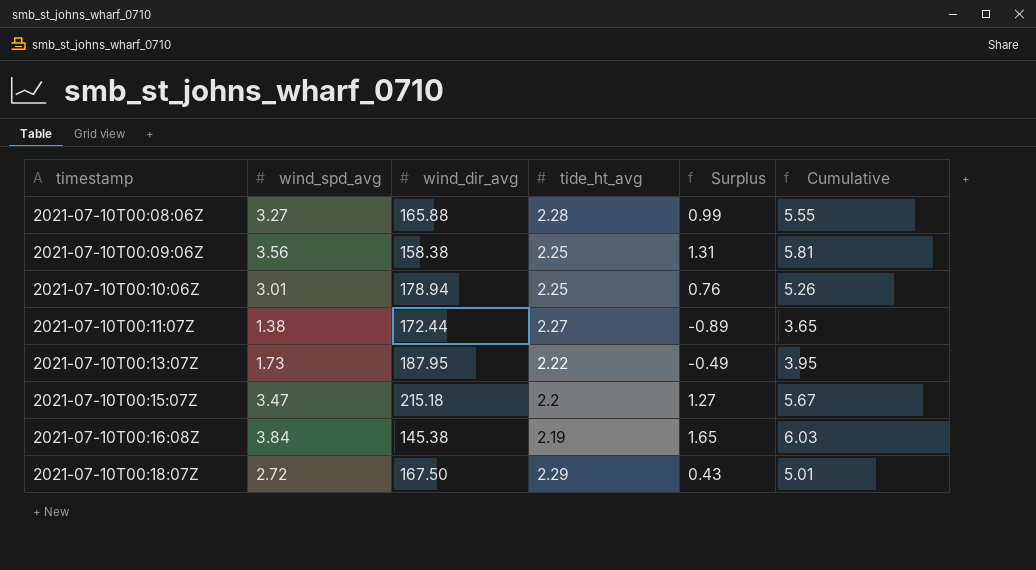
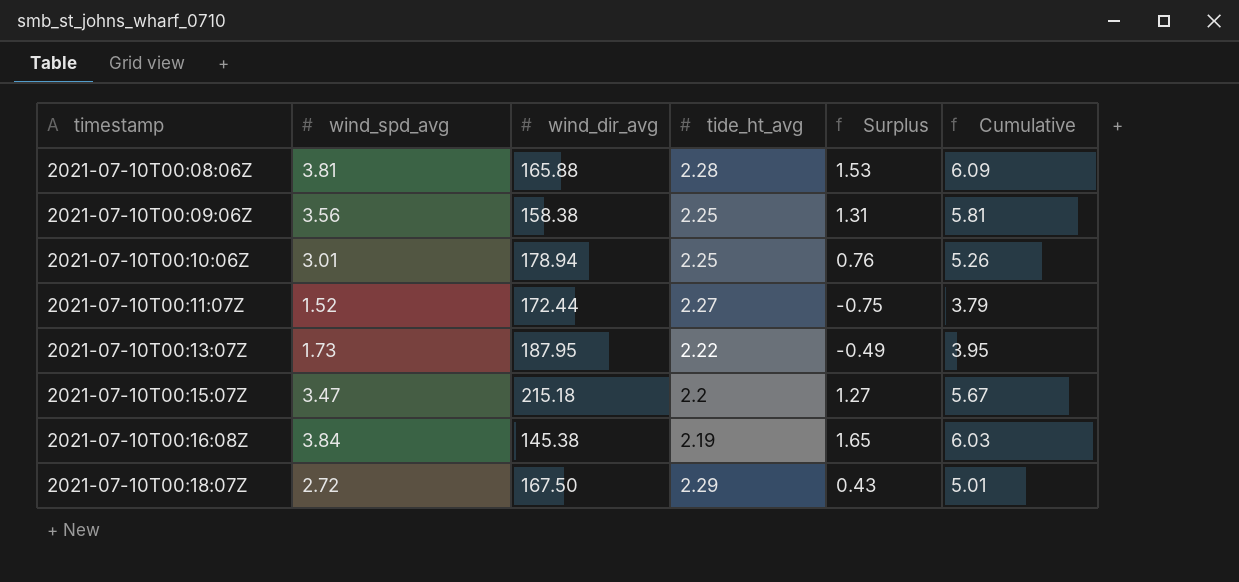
2021-07-10T00:08:06Z | wind_spd_avg: 3.27 -> 3.81
2021-07-10T00:08:06Z | Surplus: 0.99 -> 1.53
2021-07-10T00:08:06Z | Cumulative: 5.55 -> 6.09
2021-07-10T00:11:07Z | wind_spd_avg: 1.38 -> 1.52
2021-07-10T00:11:07Z | Surplus: -0.89 -> -0.75
2021-07-10T00:11:07Z | Cumulative: 3.65 -> 3.79

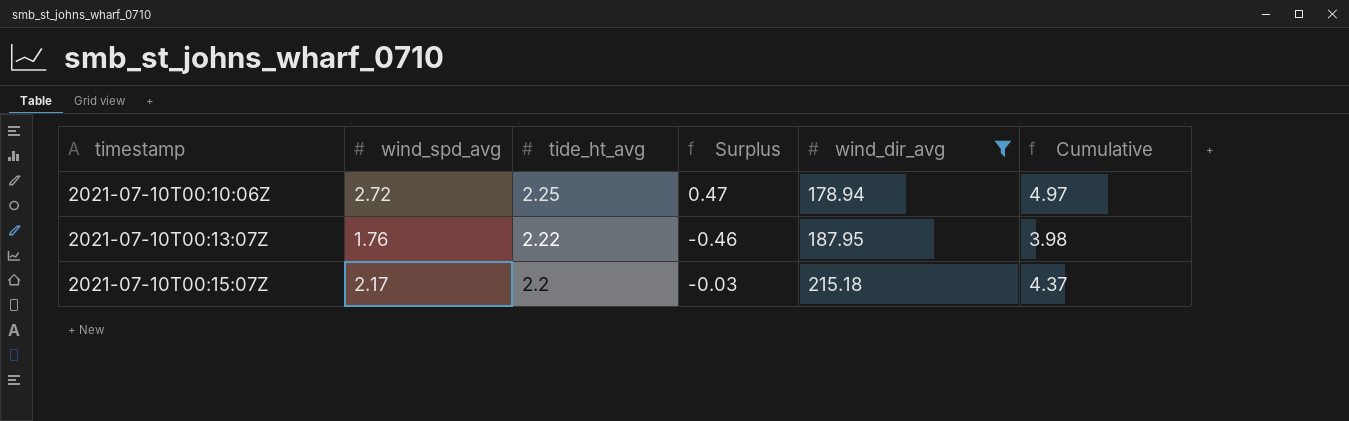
filter: none -> wind_dir_avg >= 178.94
column wind_dir_avg | position: 3 -> 5
2021-07-10T00:10:06Z | wind_spd_avg: 3.01 -> 2.72
2021-07-10T00:10:06Z | Surplus: 0.76 -> 0.47
2021-07-10T00:10:06Z | Cumulative: 5.26 -> 4.97
2021-07-10T00:13:07Z | wind_spd_avg: 1.73 -> 1.76
2021-07-10T00:13:07Z | Surplus: -0.49 -> -0.46
2021-07-10T00:13:07Z | Cumulative: 3.95 -> 3.98
2021-07-10T00:15:07Z | wind_spd_avg: 3.47 -> 2.17
2021-07-10T00:15:07Z | Surplus: 1.27 -> -0.03
2021-07-10T00:15:07Z | Cumulative: 5.67 -> 4.37

